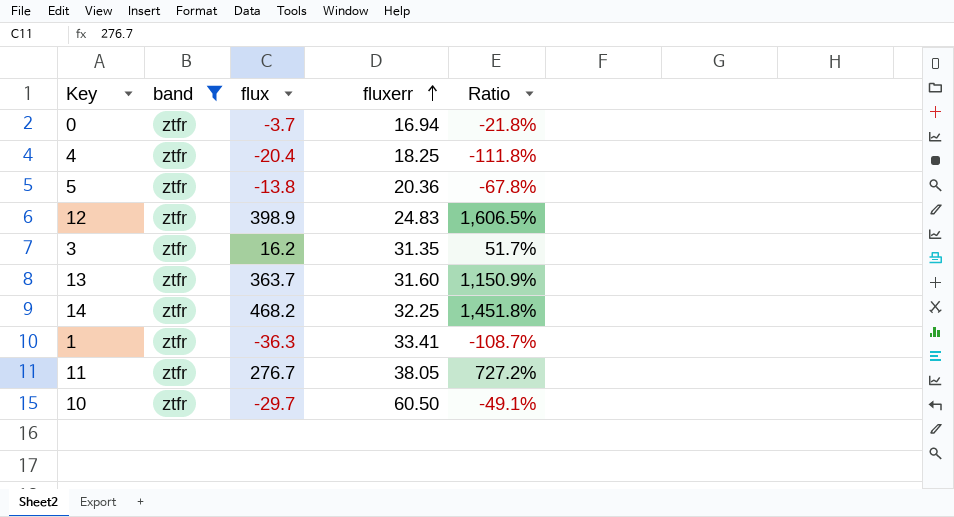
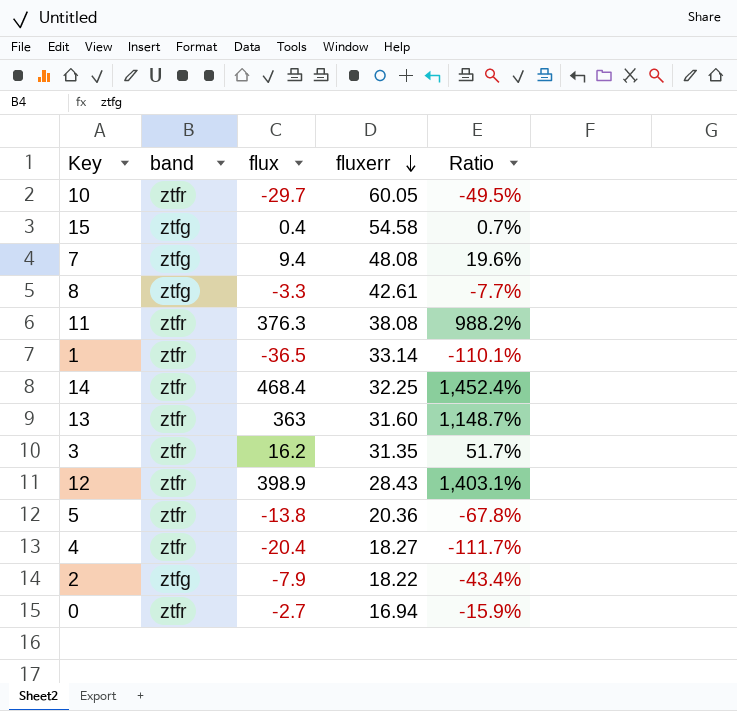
filter: band = ztfr -> none
row order: fluxerr ascending -> fluxerr descending
10 | fluxerr: 60.50 -> 60.05
10 | Ratio: -49.1% -> -49.5%
11 | flux: 276.7 -> 376.3
11 | fluxerr: 38.05 -> 38.08
11 | Ratio: 727.2% -> 988.2%
1 | flux: -36.3 -> -36.5
1 | fluxerr: 33.41 -> 33.14
1 | Ratio: -108.7% -> -110.1%
14 | flux: 468.2 -> 468.4
14 | Ratio: 1,451.8% -> 1,452.4%
13 | flux: 363.7 -> 363
13 | Ratio: 1,150.9% -> 1,148.7%
12 | fluxerr: 24.83 -> 28.43
12 | Ratio: 1,606.5% -> 1,403.1%
4 | fluxerr: 18.25 -> 18.27
4 | Ratio: -111.8% -> -111.7%
0 | flux: -3.7 -> -2.7
0 | Ratio: -21.8% -> -15.9%

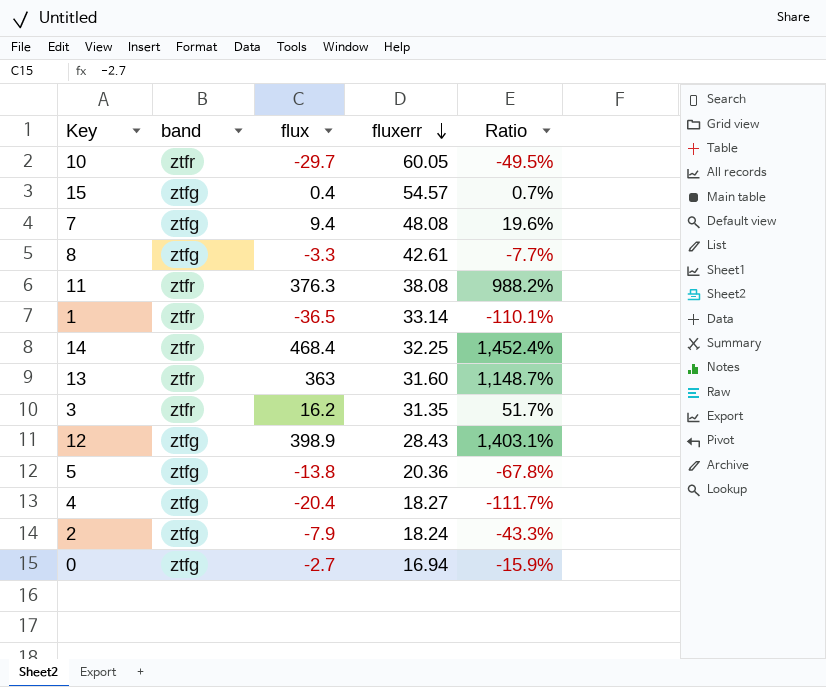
15 | fluxerr: 54.58 -> 54.57
12 | band: ztfr -> ztfg
5 | band: ztfr -> ztfg
4 | band: ztfr -> ztfg
2 | fluxerr: 18.22 -> 18.24
2 | Ratio: -43.4% -> -43.3%
0 | band: ztfr -> ztfg

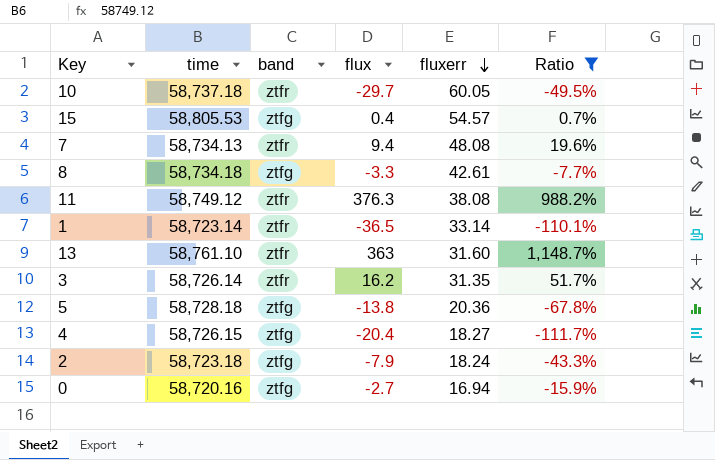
filter: none -> Ratio <= 1,148.7%
column time | position: none -> 2
7 | band: ztfg -> ztfr

